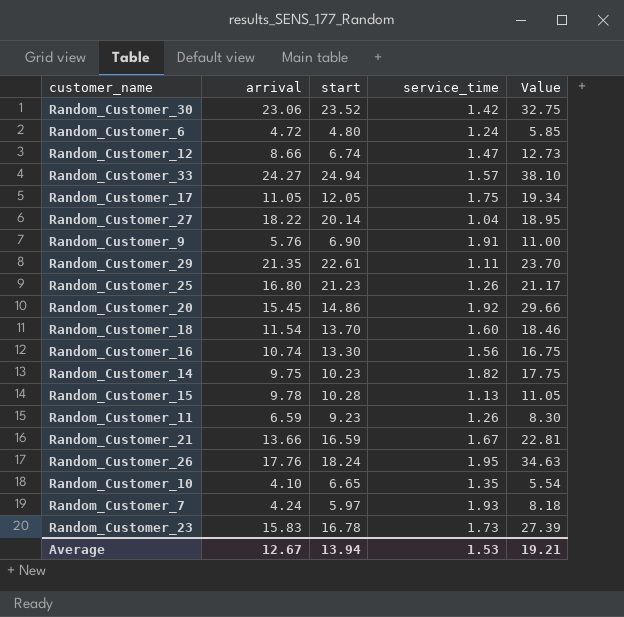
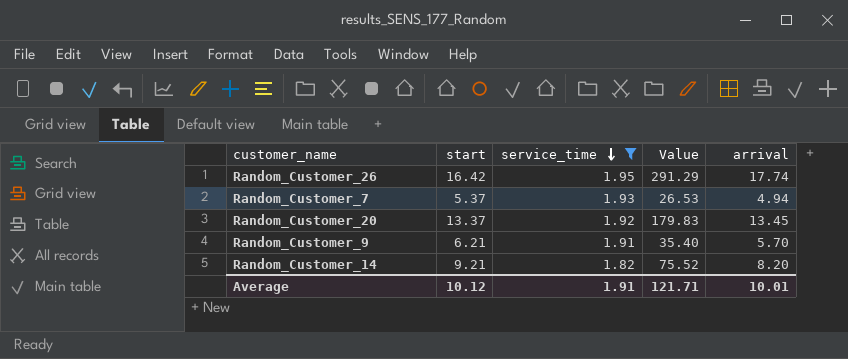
filter: none -> service_time >= 1.82
row order: none -> service_time descending
column Value | formula: [arrival] * [service_time] -> [start] * [arrival]
column arrival | position: 2 -> 5
Random_Customer_26 | start: 18.24 -> 16.42
Random_Customer_26 | arrival: 17.76 -> 17.74
Random_Customer_7 | start: 5.97 -> 5.37
Random_Customer_7 | arrival: 4.24 -> 4.94
Random_Customer_20 | start: 14.86 -> 13.37
Random_Customer_20 | arrival: 15.45 -> 13.45
Random_Customer_9 | start: 6.90 -> 6.21
Random_Customer_9 | arrival: 5.76 -> 5.70
Random_Customer_14 | start: 10.23 -> 9.21
Random_Customer_14 | arrival: 9.75 -> 8.20
Average | start: 13.94 -> 10.12
Average | service_time: 1.53 -> 1.91
Average | Value: 19.21 -> 121.71
Average | arrival: 12.67 -> 10.01

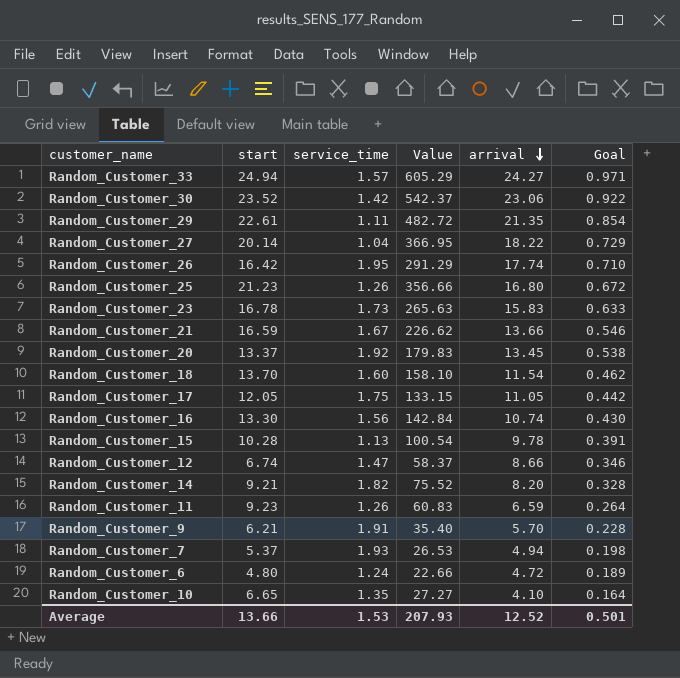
filter: service_time >= 1.82 -> none
row order: service_time descending -> arrival descending
column Goal | formula: none -> [arrival] * 0.04
Average | start: 10.12 -> 13.66
Average | service_time: 1.91 -> 1.53
Average | Value: 121.71 -> 207.93
Average | arrival: 10.01 -> 12.52

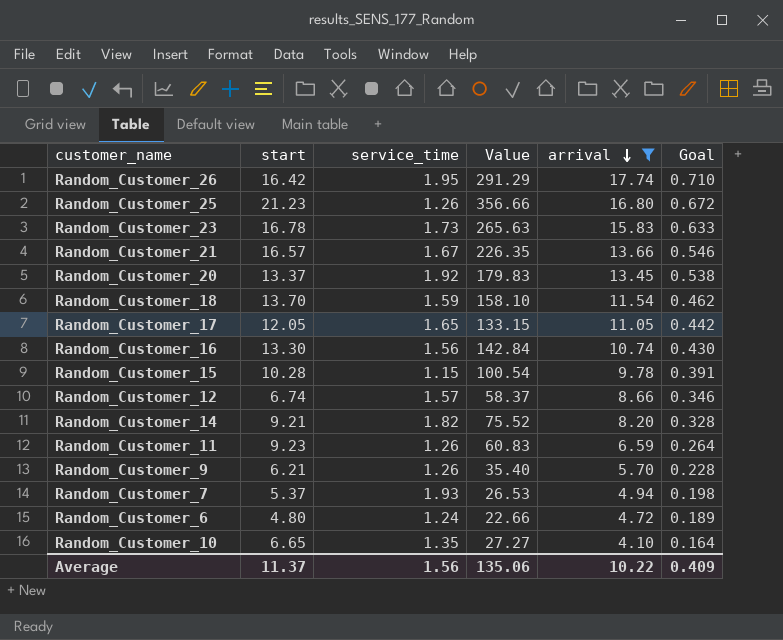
filter: none -> arrival <= 17.74
Random_Customer_21 | start: 16.59 -> 16.57
Random_Customer_21 | Value: 226.62 -> 226.35
Random_Customer_18 | service_time: 1.60 -> 1.59
Random_Customer_17 | service_time: 1.75 -> 1.65
Random_Customer_15 | service_time: 1.13 -> 1.15
Random_Customer_12 | service_time: 1.47 -> 1.57
Random_Customer_9 | service_time: 1.91 -> 1.26
Average | start: 13.66 -> 11.37
Average | service_time: 1.53 -> 1.56
Average | Value: 207.93 -> 135.06
Average | arrival: 12.52 -> 10.22
Average | Goal: 0.501 -> 0.409

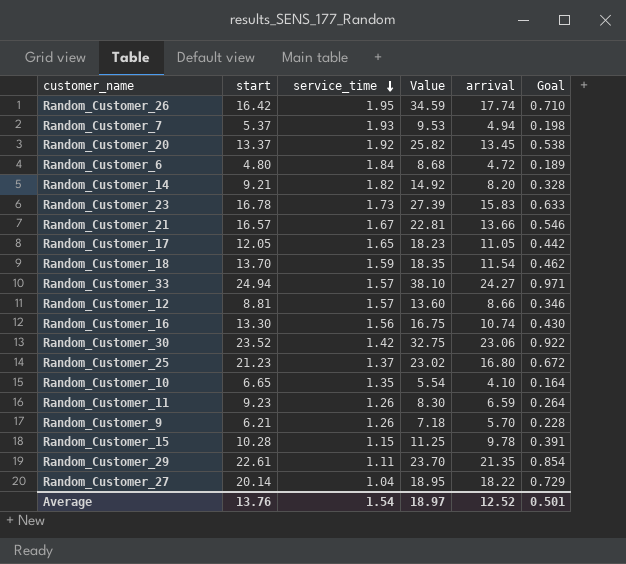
filter: arrival <= 17.74 -> none
row order: arrival descending -> service_time descending
column Value | formula: [start] * [arrival] -> [service_time] * [arrival]
Random_Customer_6 | service_time: 1.24 -> 1.84
Random_Customer_12 | start: 6.74 -> 8.81
Random_Customer_25 | service_time: 1.26 -> 1.37
Average | start: 11.37 -> 13.76
Average | service_time: 1.56 -> 1.54
Average | Value: 135.06 -> 18.97
Average | arrival: 10.22 -> 12.52
Average | Goal: 0.409 -> 0.501

